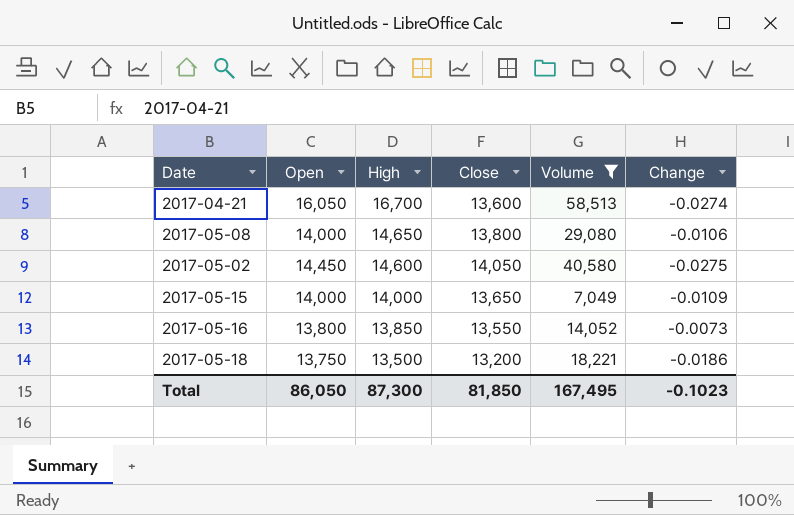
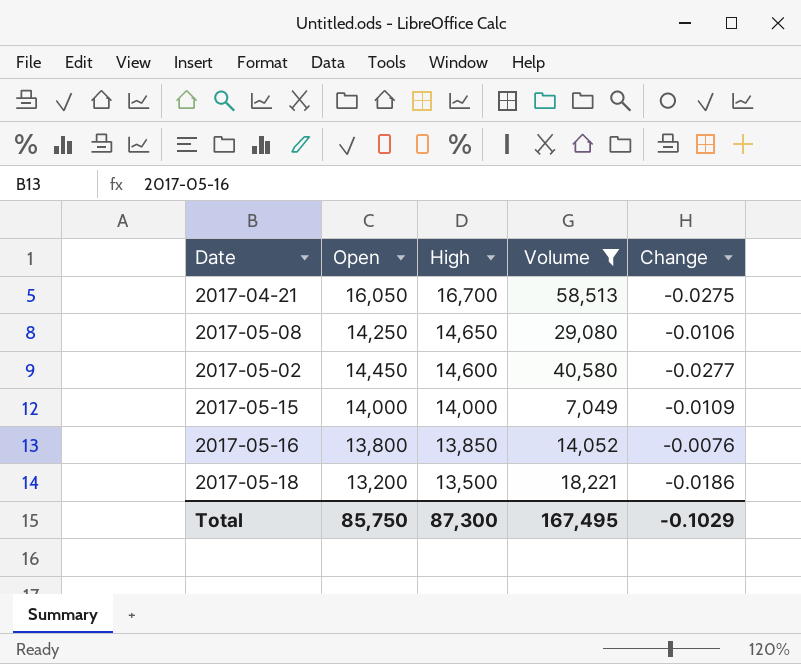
column Close | position: 4 -> none
2017-04-21 | Change: -0.0274 -> -0.0275
2017-05-08 | Open: 14,000 -> 14,250
2017-05-02 | Change: -0.0275 -> -0.0277
2017-05-16 | Change: -0.0073 -> -0.0076
2017-05-18 | Open: 13,750 -> 13,200
Total | Open: 86,050 -> 85,750
Total | Change: -0.1023 -> -0.1029

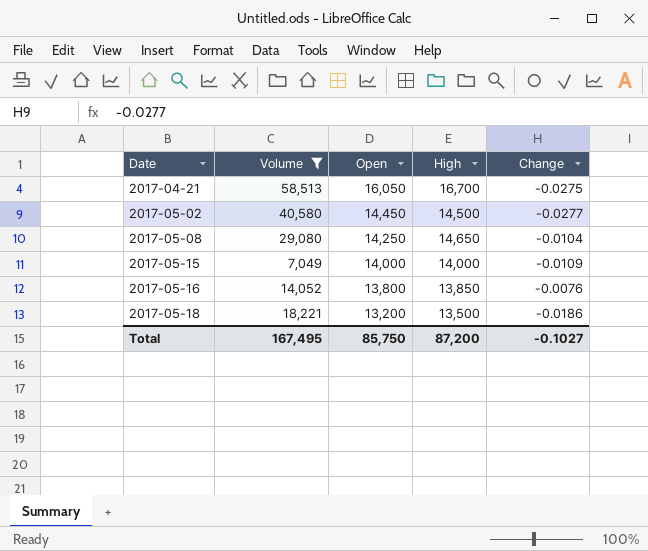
row order: High descending -> Date ascending
column Volume | position: 4 -> 2
2017-05-02 | High: 14,600 -> 14,500
2017-05-08 | Change: -0.0106 -> -0.0104
Total | High: 87,300 -> 87,200
Total | Change: -0.1029 -> -0.1027

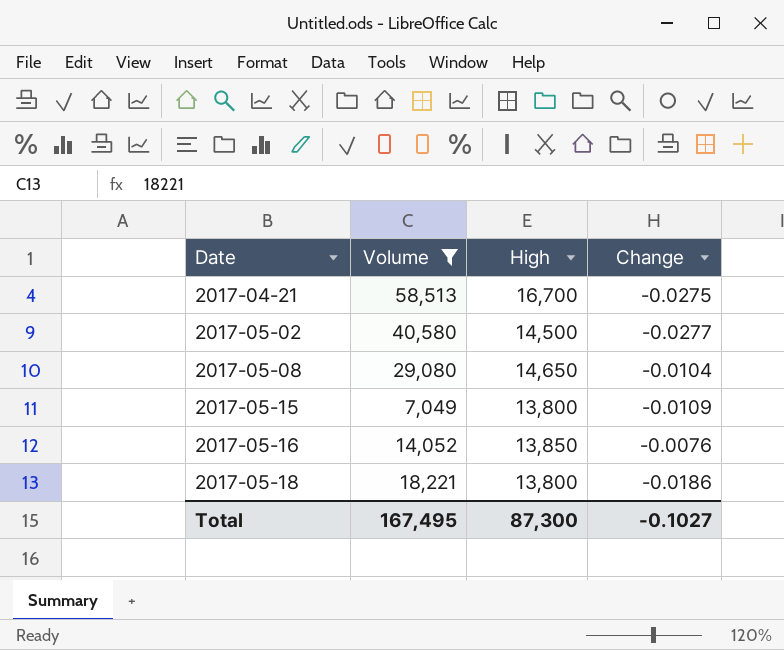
column Open | position: 3 -> none
2017-05-15 | High: 14,000 -> 13,800
2017-05-18 | High: 13,500 -> 13,800
Total | High: 87,200 -> 87,300

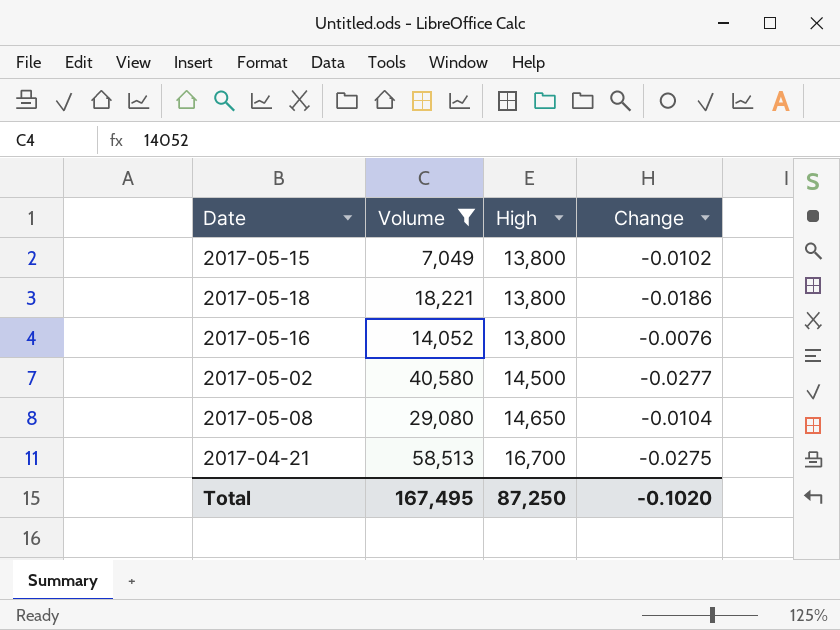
row order: Date ascending -> High ascending
2017-05-15 | Change: -0.0109 -> -0.0102
2017-05-16 | High: 13,850 -> 13,800
Total | High: 87,300 -> 87,250
Total | Change: -0.1027 -> -0.1020

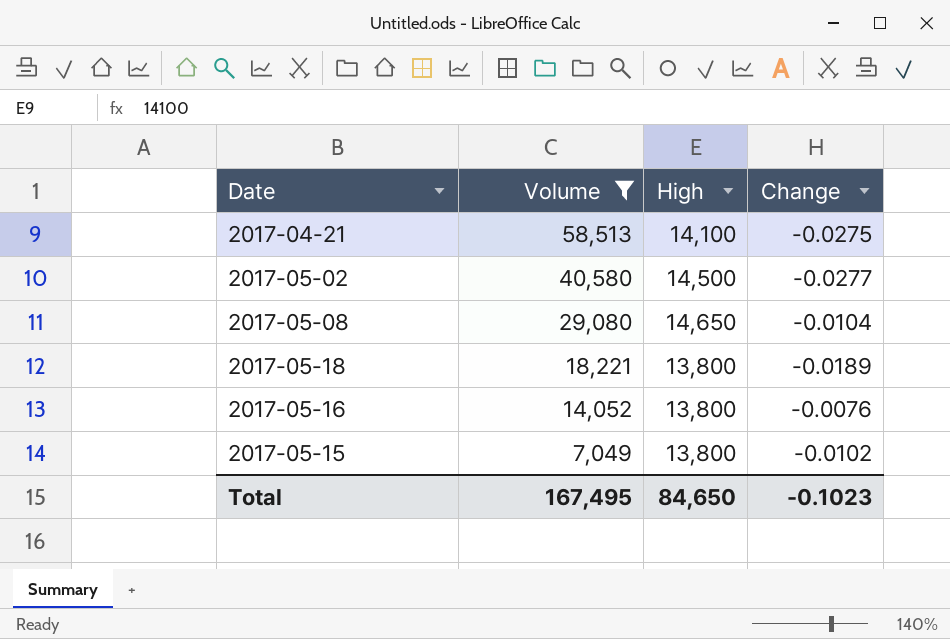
row order: High ascending -> Volume descending
2017-04-21 | High: 16,700 -> 14,100
2017-05-18 | Change: -0.0186 -> -0.0189
Total | High: 87,250 -> 84,650
Total | Change: -0.1020 -> -0.1023

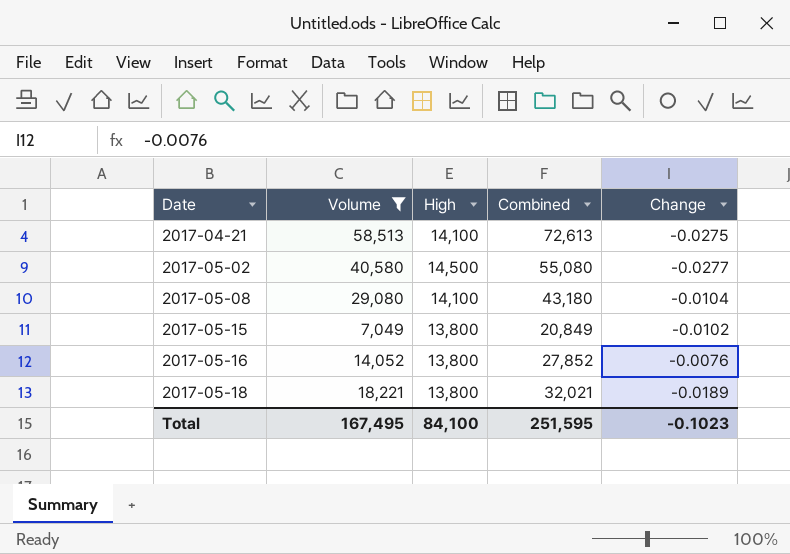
row order: Volume descending -> Date ascending
column Combined | formula: none -> [Volume] + [High]
2017-05-08 | High: 14,650 -> 14,100
Total | High: 84,650 -> 84,100

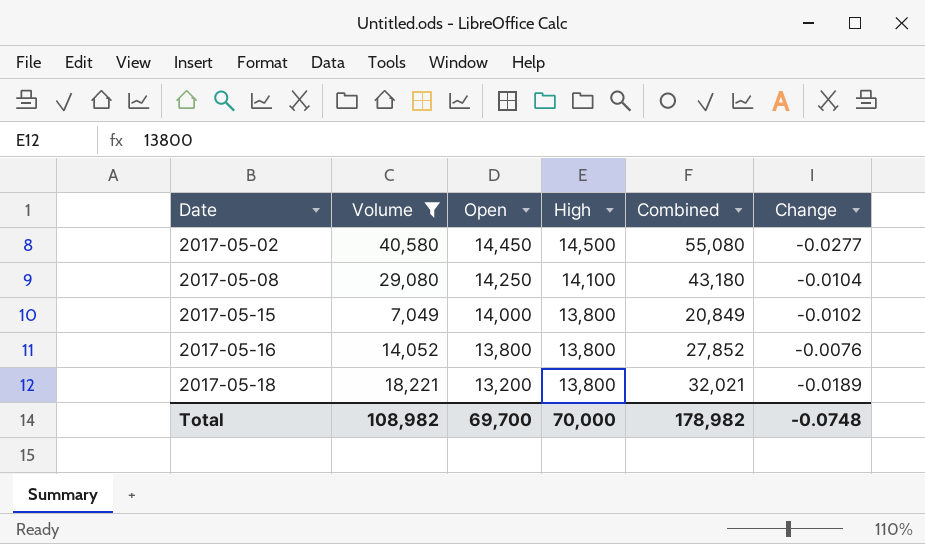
column Open | position: none -> 3
row 2017-04-21: 58,513 | 14,100 | 72,613 | -0.0275 -> none
Total | Volume: 167,495 -> 108,982
Total | High: 84,100 -> 70,000
Total | Combined: 251,595 -> 178,982
Total | Change: -0.1023 -> -0.0748

